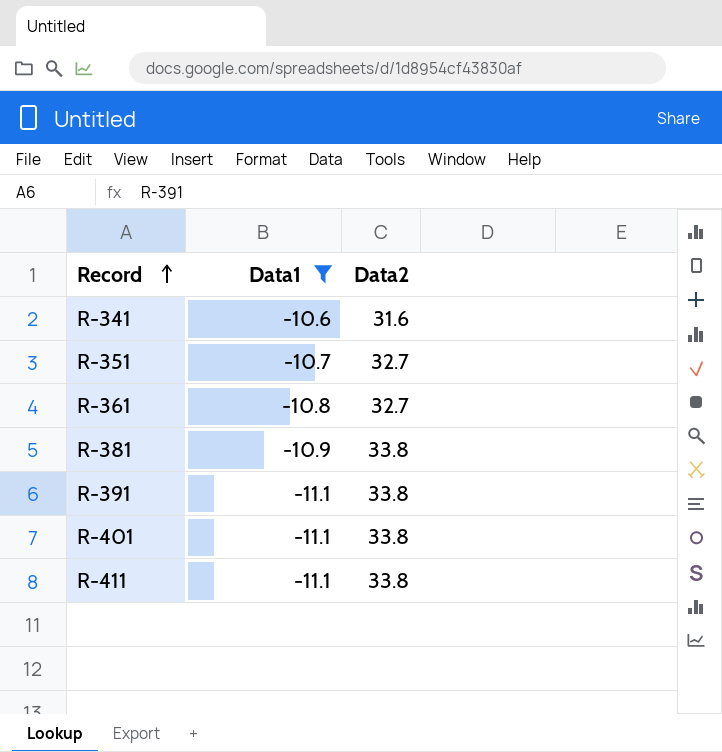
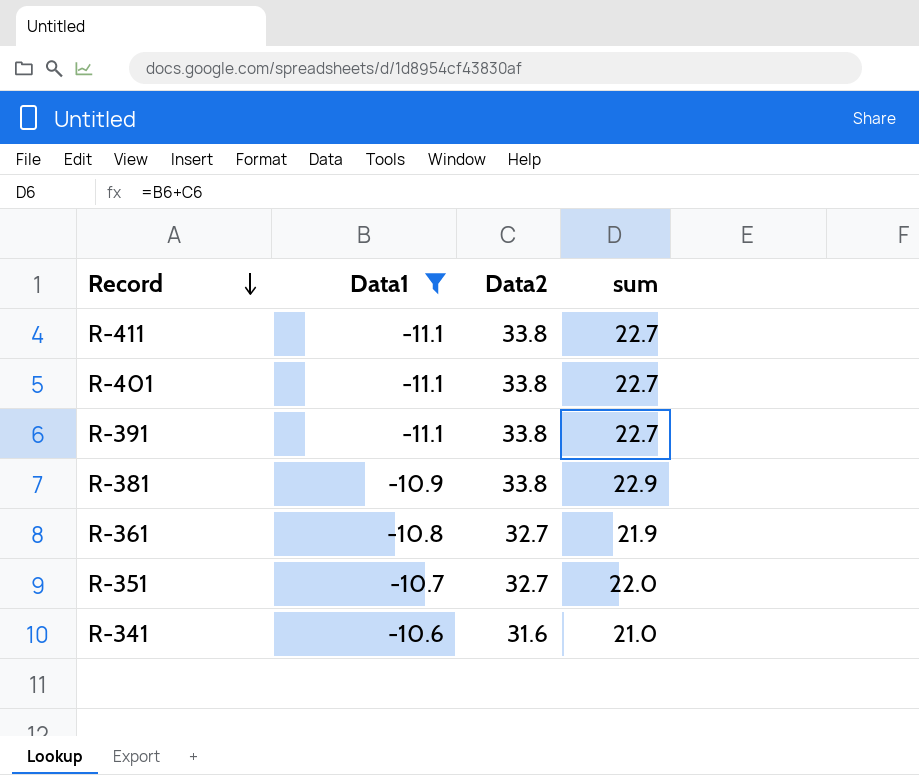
row order: Record ascending -> Record descending
column sum | formula: none -> [Data1] + [Data2]

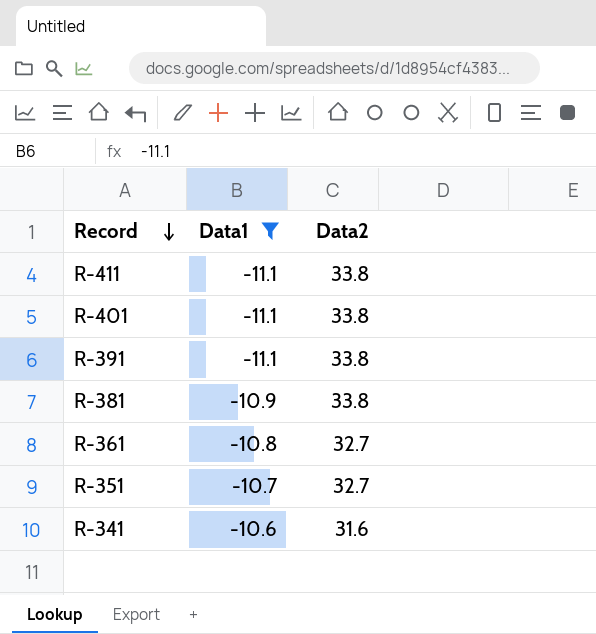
column sum | formula: [Data1] + [Data2] -> none

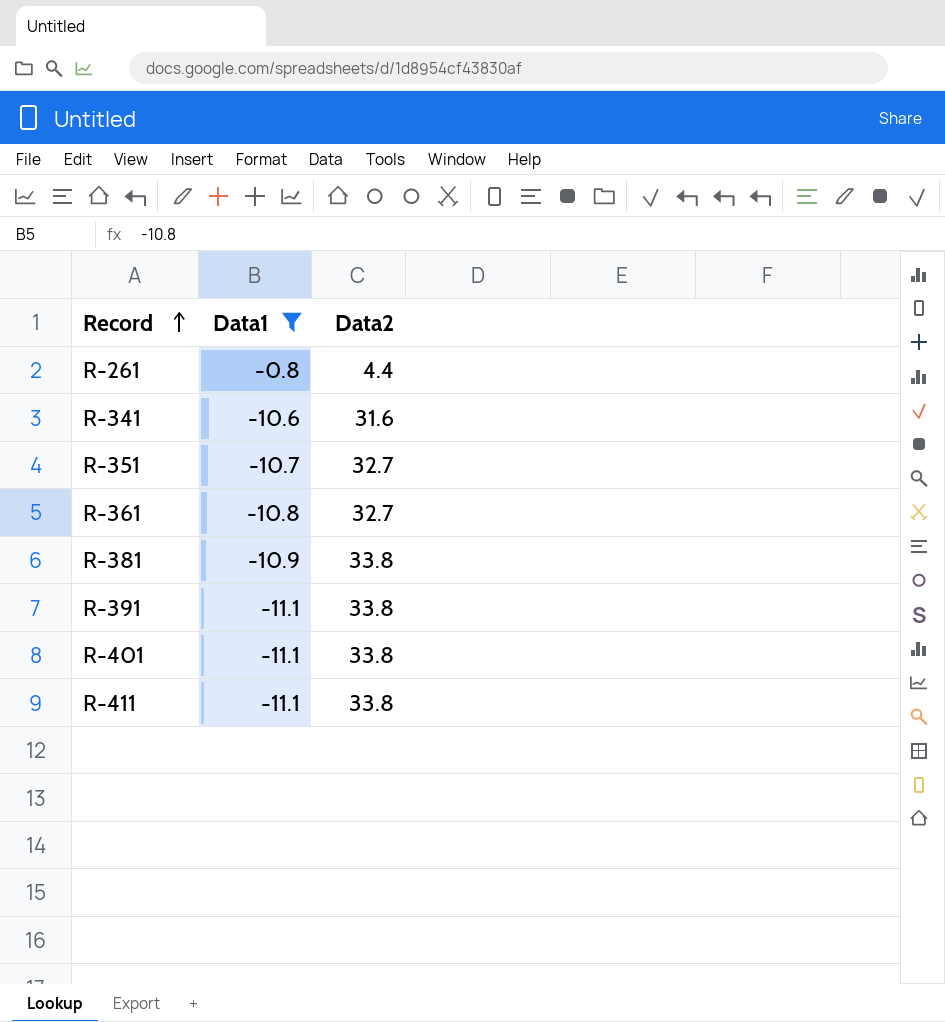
row order: Record descending -> Record ascending
row R-261: none -> -0.8 | 4.4

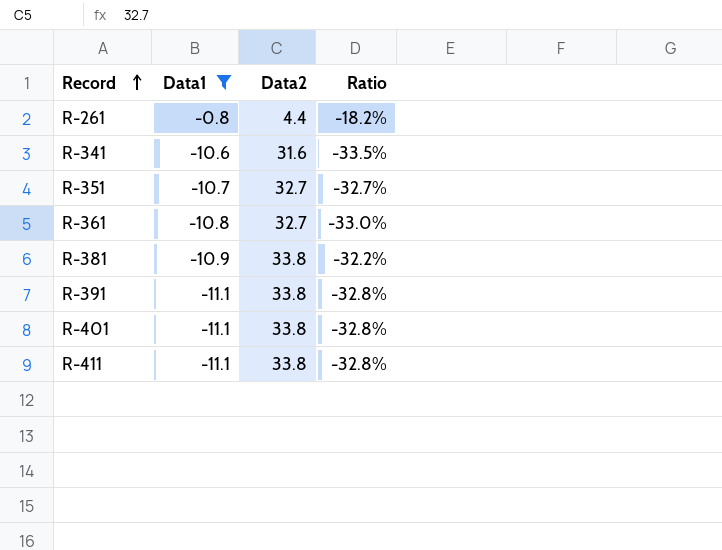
column Ratio | formula: none -> [Data1] / [Data2]

